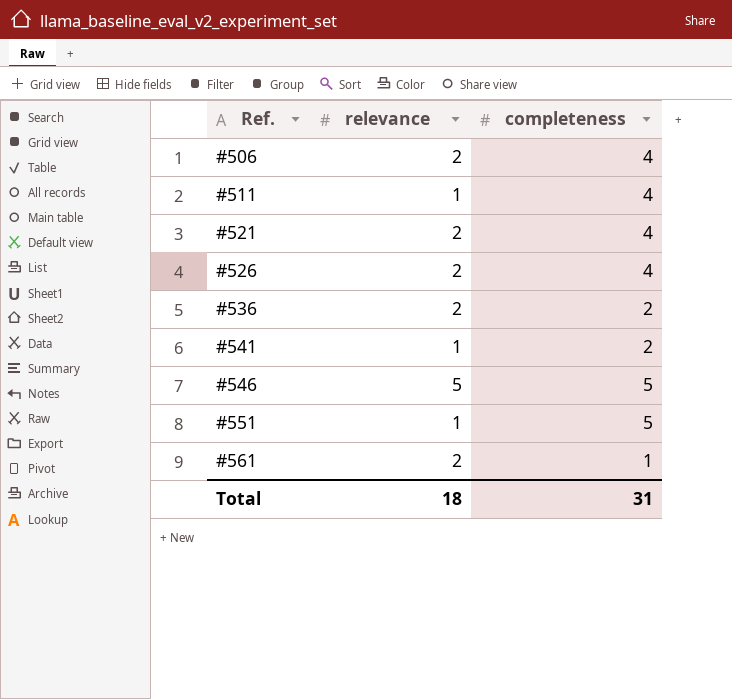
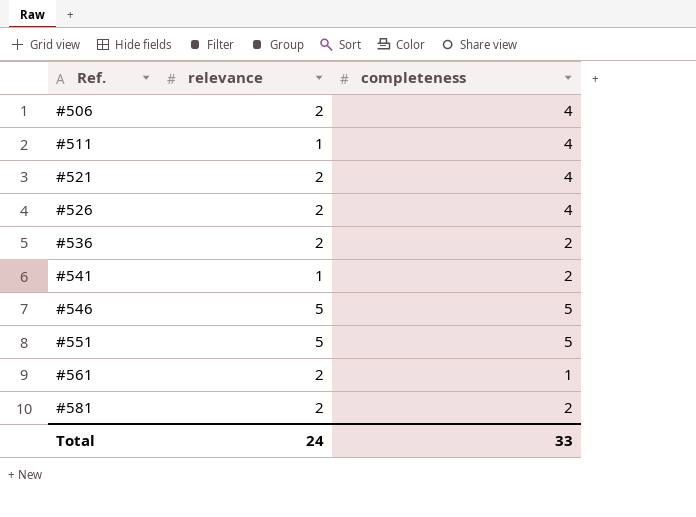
#551 | relevance: 1 -> 5
row #581: none -> 2 | 2
Total | relevance: 18 -> 24
Total | completeness: 31 -> 33

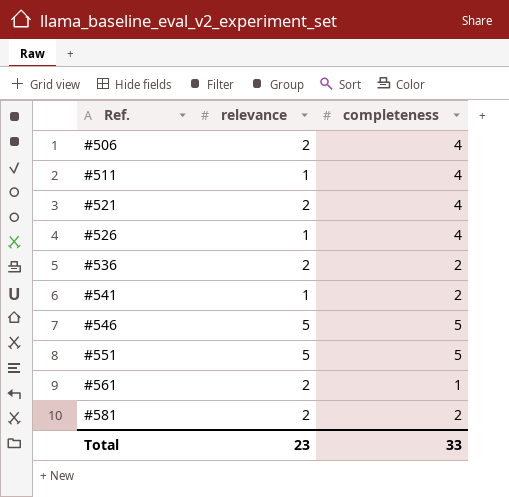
#526 | relevance: 2 -> 1
Total | relevance: 24 -> 23

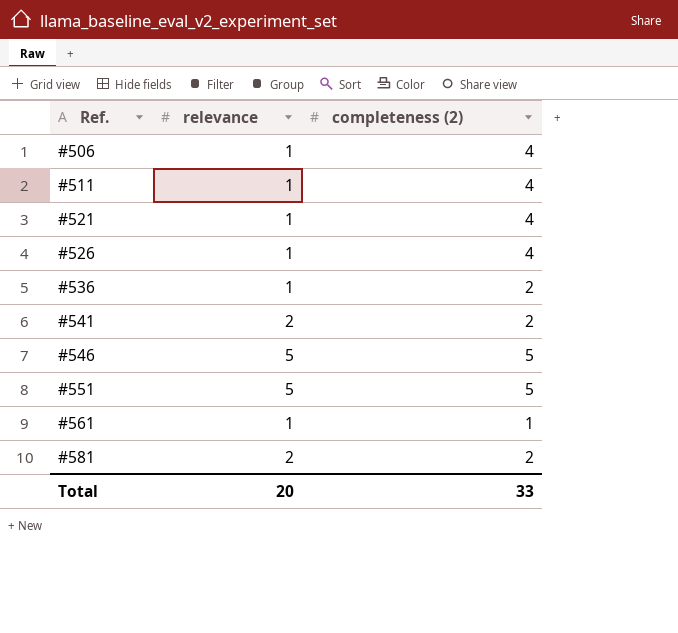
column name: completeness -> completeness (2)
#506 | relevance: 2 -> 1
#521 | relevance: 2 -> 1
#536 | relevance: 2 -> 1
#541 | relevance: 1 -> 2
#561 | relevance: 2 -> 1
Total | relevance: 23 -> 20

